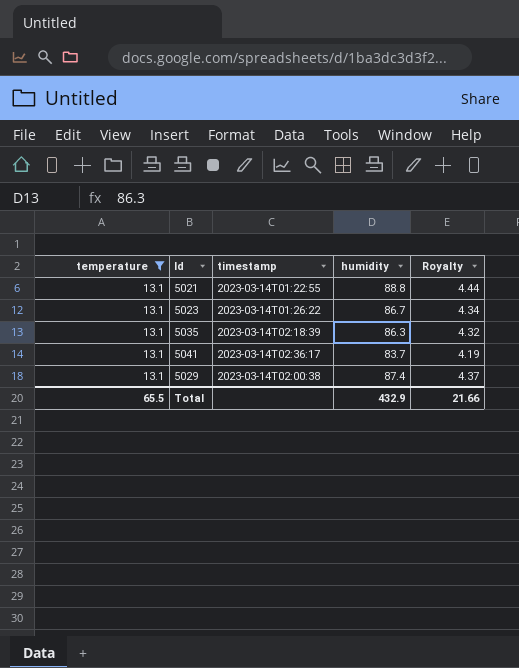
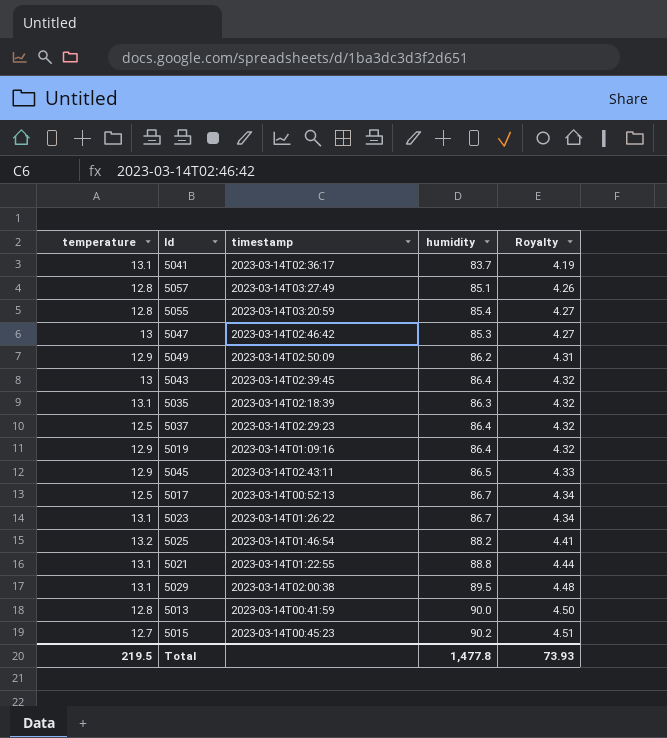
filter: temperature = 13.1 -> none
row order: none -> Royalty ascending
5029 | humidity: 87.4 -> 89.5
5029 | Royalty: 4.37 -> 4.48
Total | temperature: 65.5 -> 219.5
Total | humidity: 432.9 -> 1,477.8
Total | Royalty: 21.66 -> 73.93

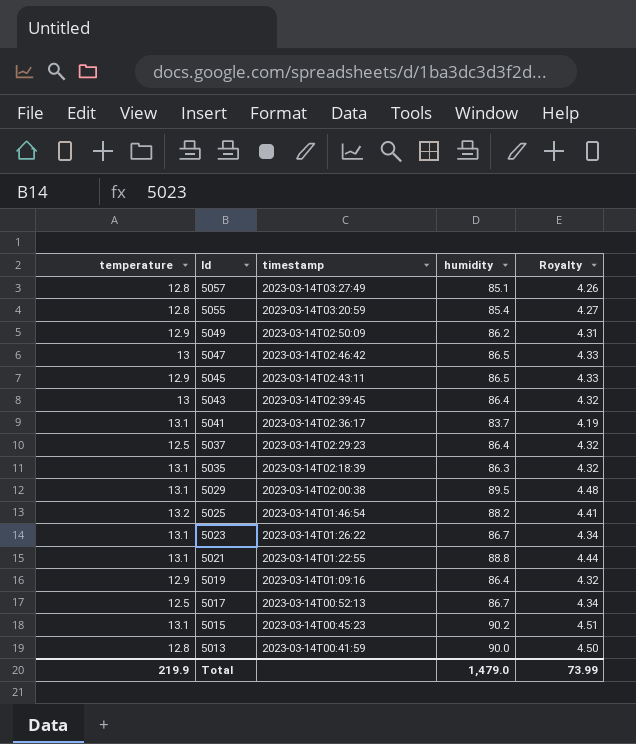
row order: Royalty ascending -> Id descending
5047 | humidity: 85.3 -> 86.5
5047 | Royalty: 4.27 -> 4.33
5015 | temperature: 12.7 -> 13.1
Total | temperature: 219.5 -> 219.9
Total | humidity: 1,477.8 -> 1,479.0
Total | Royalty: 73.93 -> 73.99

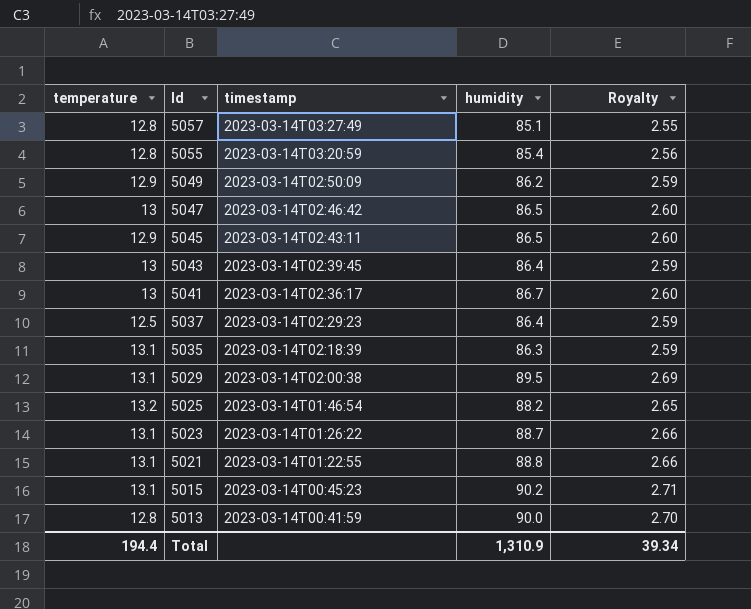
column Royalty | formula: [humidity] * 0.05 -> [humidity] * 0.03
row 5019: 12.9 | 2023-03-14T01:09:16 | 86.4 | 4.32 -> none
row 5017: 12.5 | 2023-03-14T00:52:13 | 86.7 | 4.34 -> none
5041 | temperature: 13.1 -> 13
5041 | humidity: 83.7 -> 86.7
5023 | humidity: 86.7 -> 88.7
Total | temperature: 219.9 -> 194.4
Total | humidity: 1,479.0 -> 1,310.9
Total | Royalty: 73.99 -> 39.34

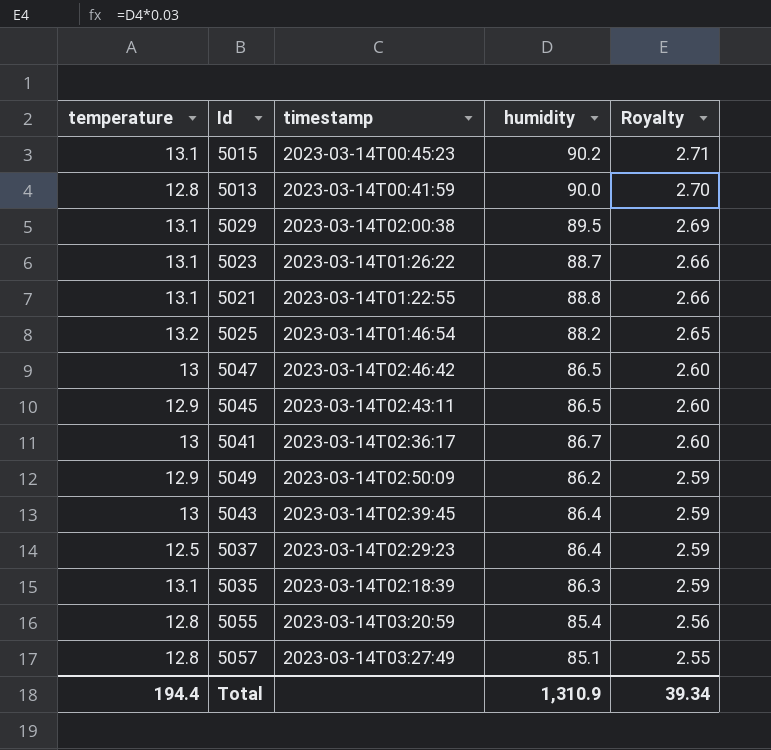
row order: Id descending -> Royalty descending

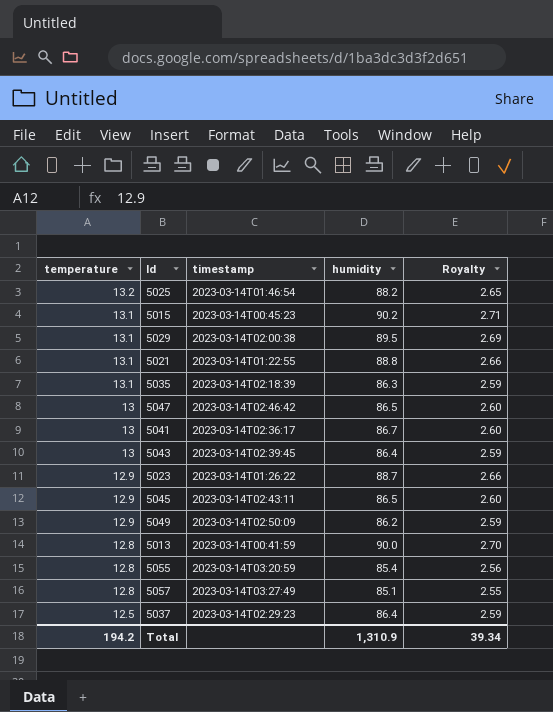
row order: Royalty descending -> temperature descending
5023 | temperature: 13.1 -> 12.9
Total | temperature: 194.4 -> 194.2

